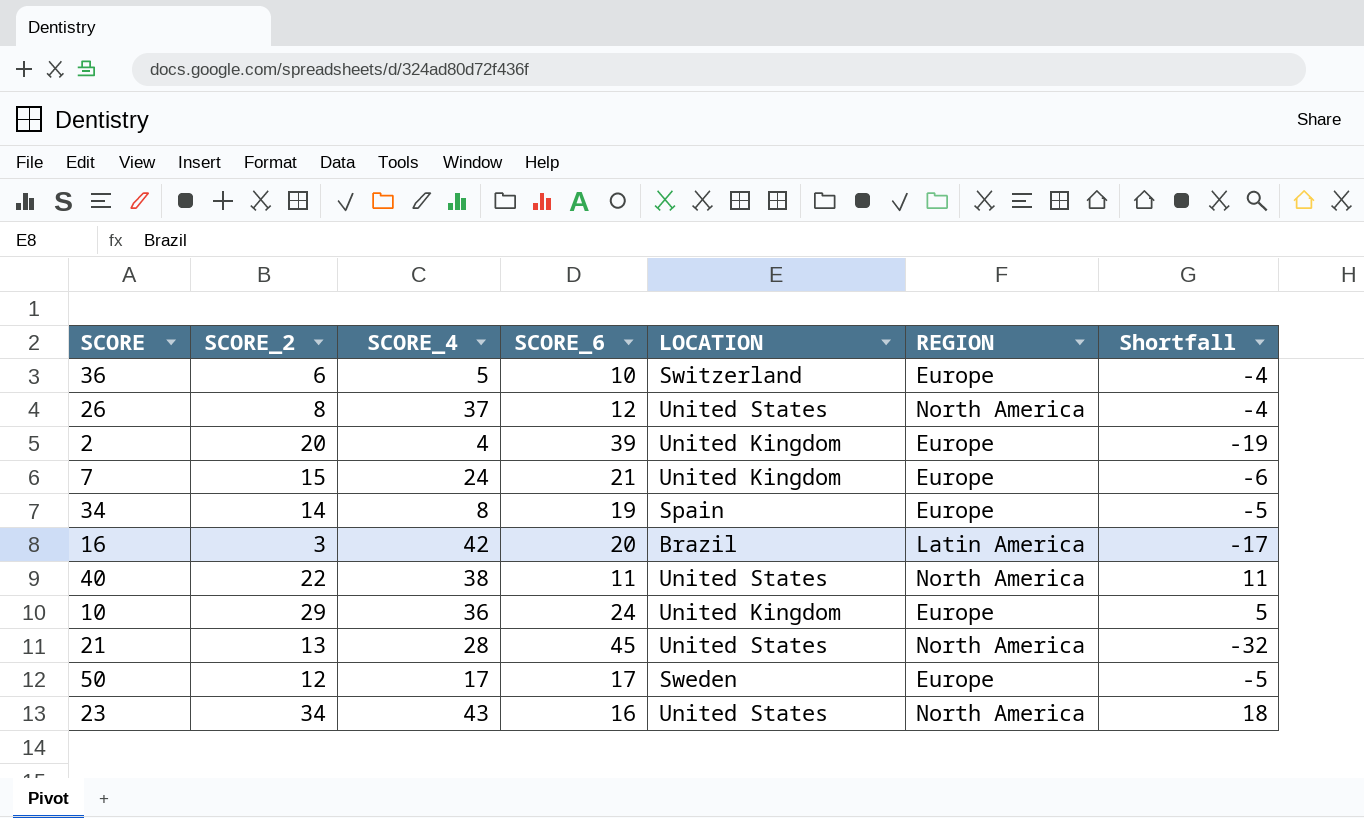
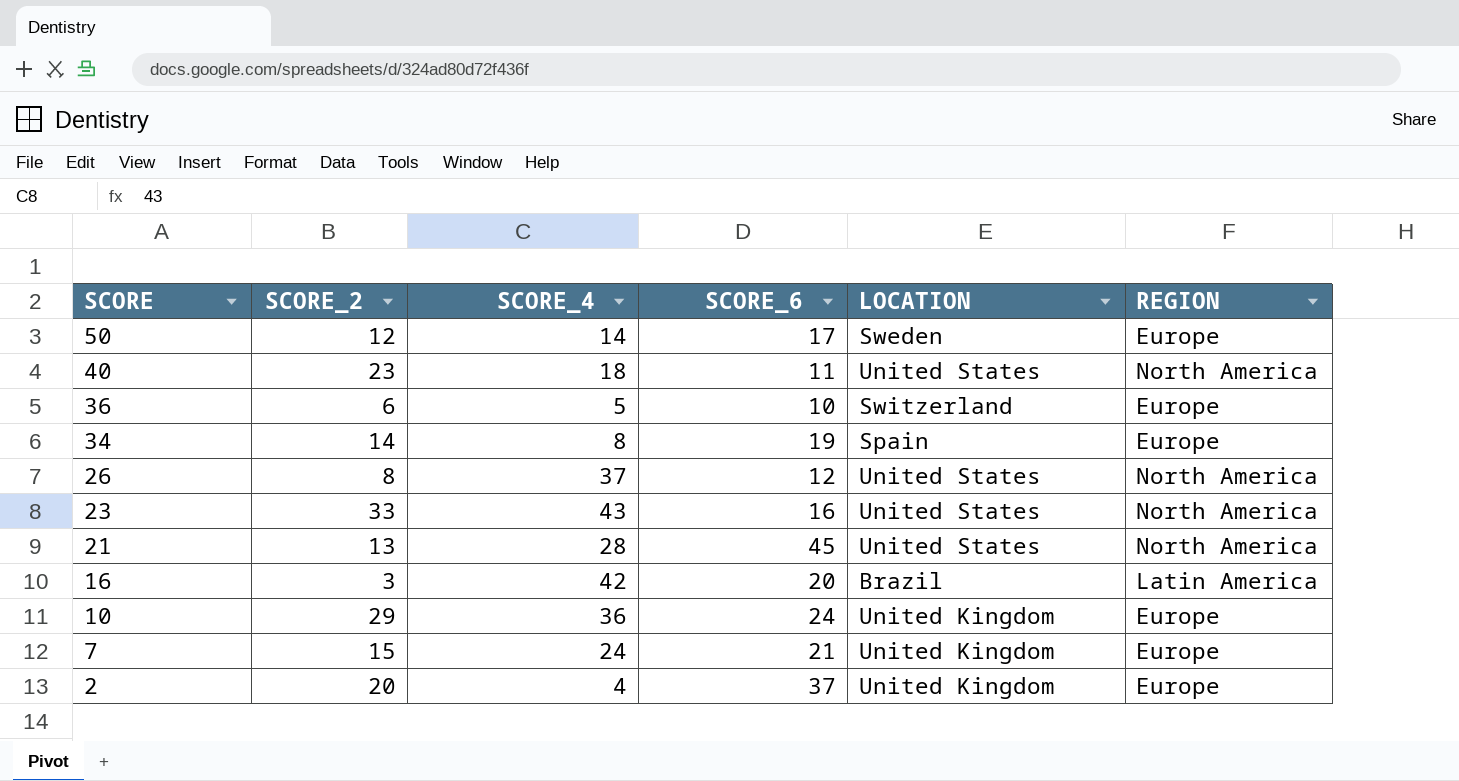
row order: none -> SCORE descending
column Shortfall | formula: [SCORE_2] - [SCORE_6] -> none
50 | SCORE_4: 17 -> 14
40 | SCORE_2: 22 -> 23
40 | SCORE_4: 38 -> 18
23 | SCORE_2: 34 -> 33
2 | SCORE_6: 39 -> 37

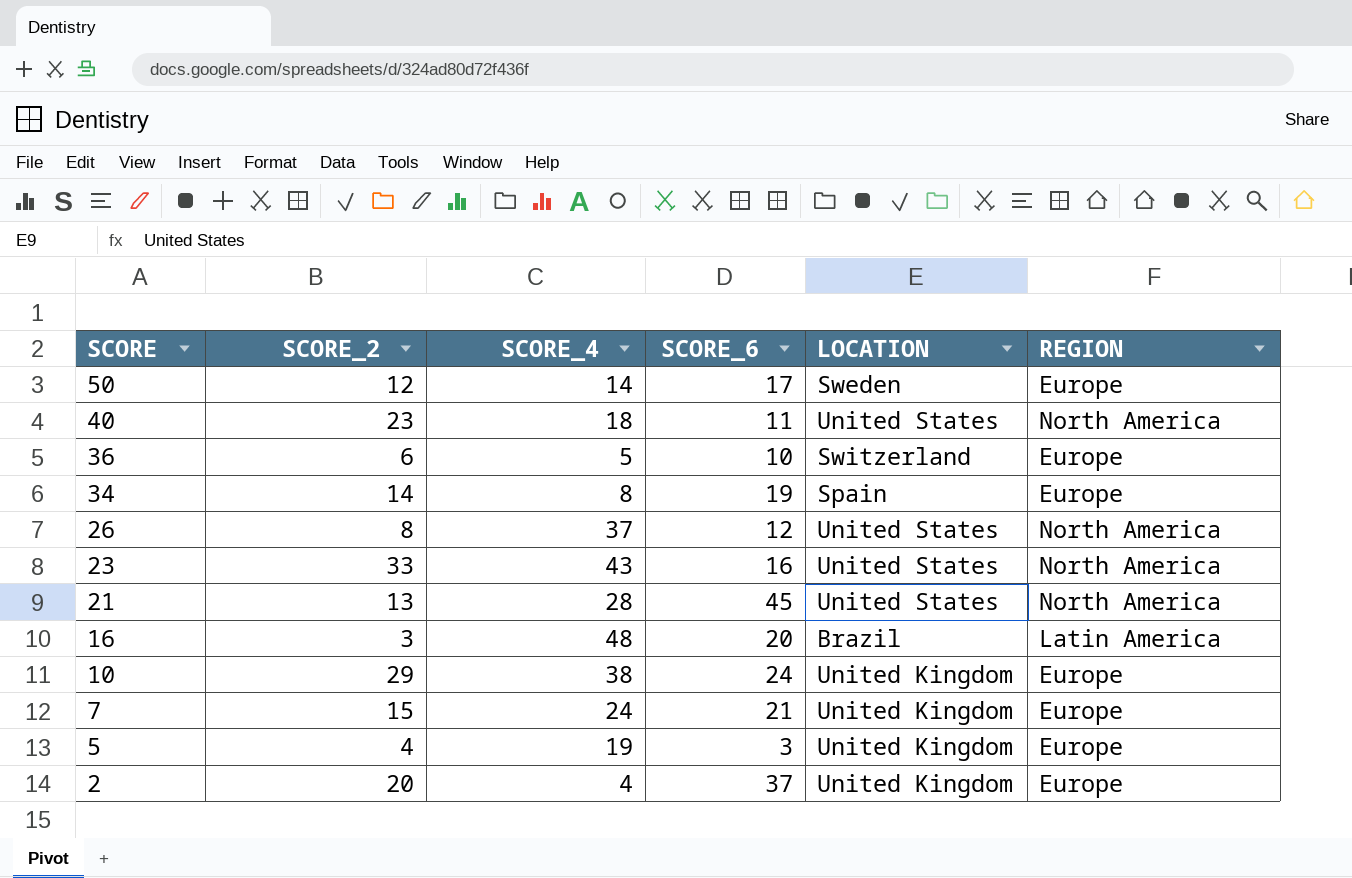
16 | SCORE_4: 42 -> 48
10 | SCORE_4: 36 -> 38
row 5: none -> 4 | 19 | 3 | United Kingdom | Europe

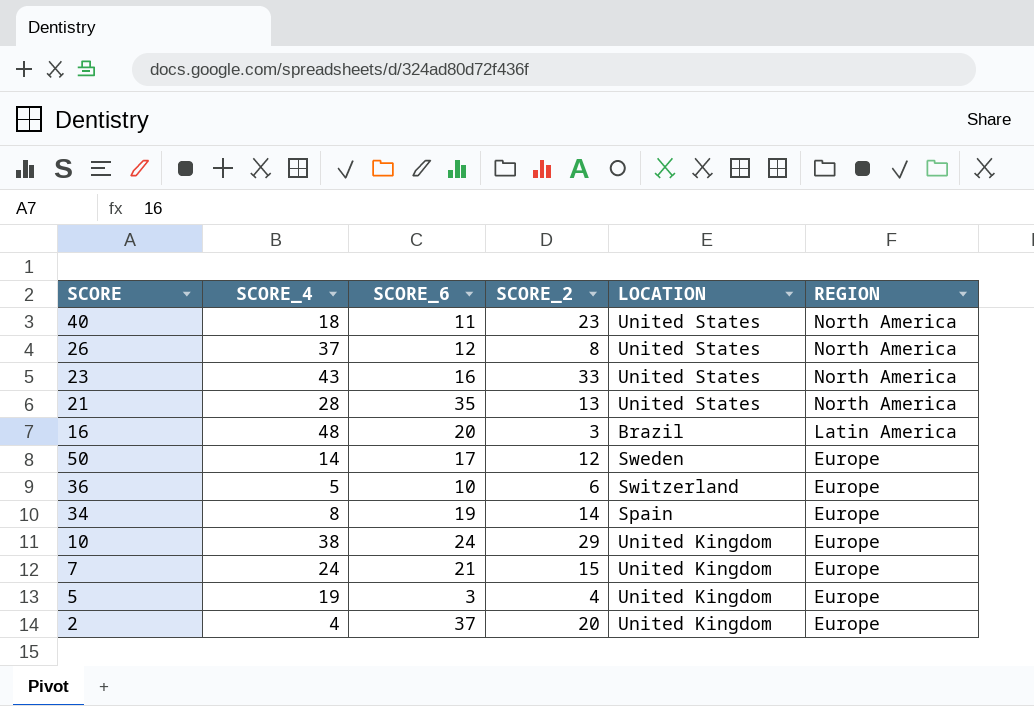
row order: SCORE descending -> REGION descending
column SCORE_2 | position: 2 -> 4
21 | SCORE_6: 45 -> 35

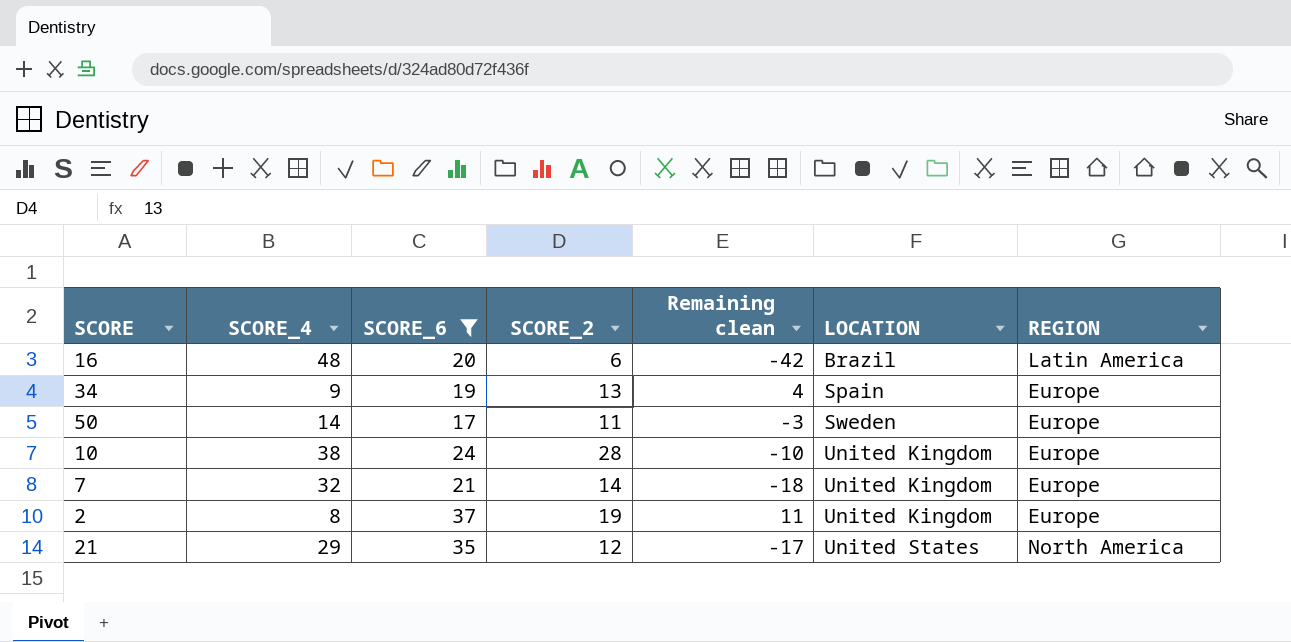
filter: none -> SCORE_6 >= 17
row order: REGION descending -> LOCATION ascending
column Remaining clean | formula: none -> [SCORE_2] - [SCORE_4]
16 | SCORE_2: 3 -> 6
34 | SCORE_4: 8 -> 9
34 | SCORE_2: 14 -> 13
50 | SCORE_2: 12 -> 11
10 | SCORE_2: 29 -> 28
7 | SCORE_4: 24 -> 32
7 | SCORE_2: 15 -> 14
2 | SCORE_4: 4 -> 8
2 | SCORE_2: 20 -> 19
21 | SCORE_4: 28 -> 29
21 | SCORE_2: 13 -> 12

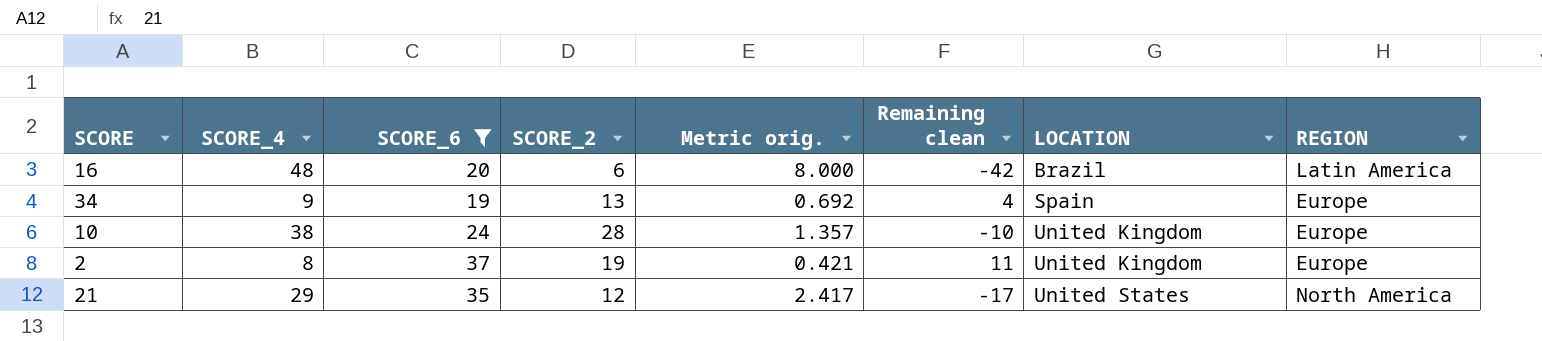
column Metric orig. | formula: none -> [SCORE_4] / [SCORE_2]
row 50: 14 | 17 | 11 | -3 | Sweden | Europe -> none
row 7: 32 | 21 | 14 | -18 | United Kingdom | Europe -> none

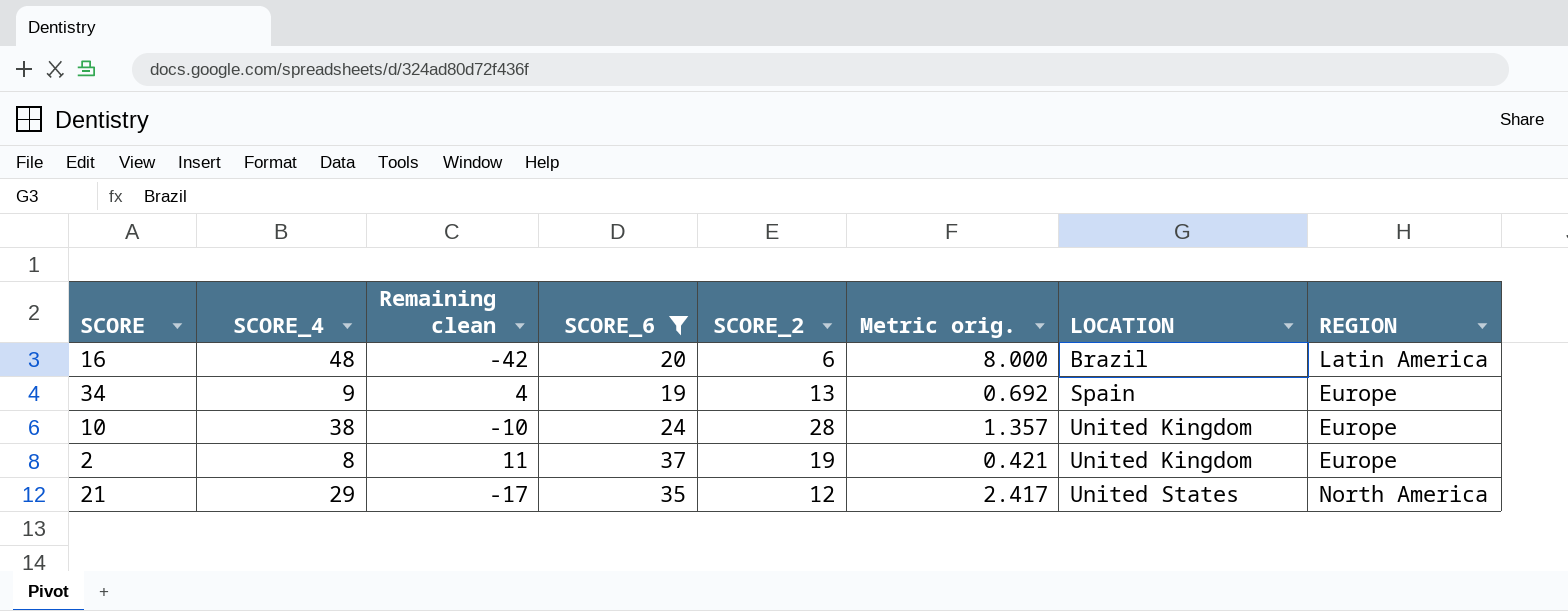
column Remaining clean | position: 6 -> 3

